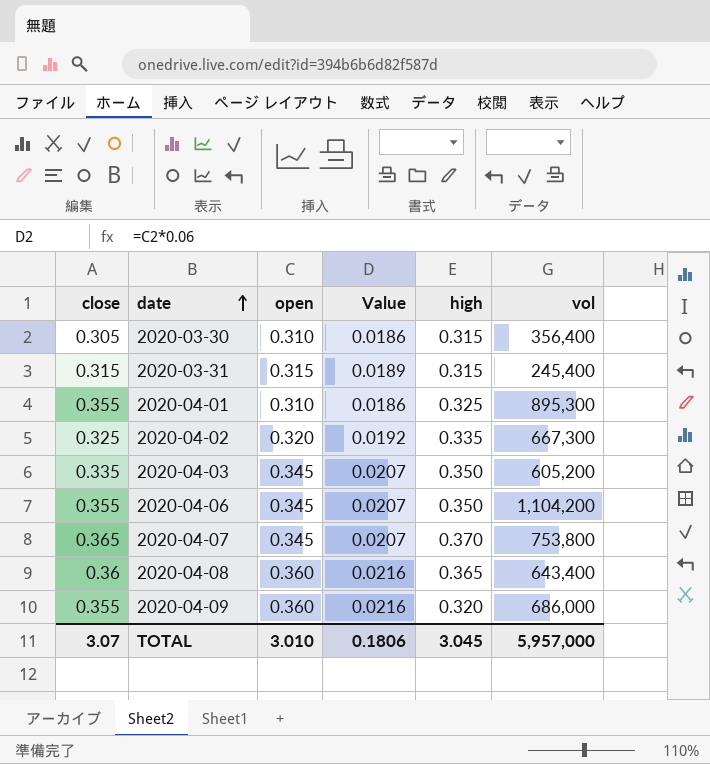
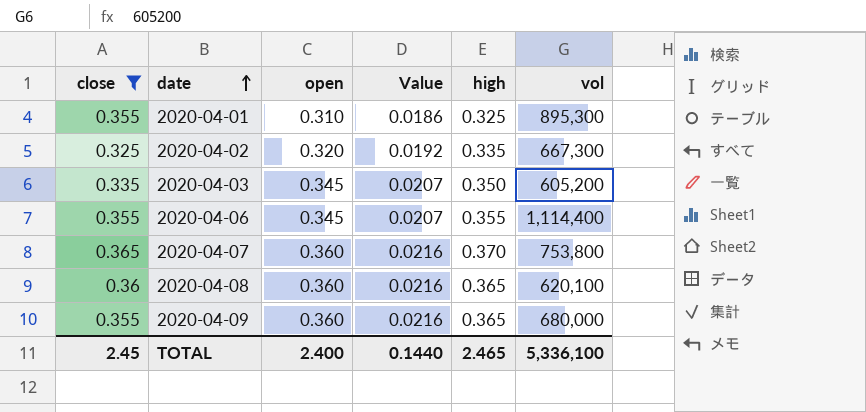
filter: none -> close >= 0.325
2020-04-06 | high: 0.350 -> 0.355
2020-04-06 | vol: 1,104,200 -> 1,114,400
2020-04-07 | open: 0.345 -> 0.360
2020-04-07 | Value: 0.0207 -> 0.0216
2020-04-08 | vol: 643,400 -> 620,100
2020-04-09 | high: 0.320 -> 0.365
2020-04-09 | vol: 686,000 -> 680,000
TOTAL | close: 3.07 -> 2.45
TOTAL | open: 3.010 -> 2.400
TOTAL | Value: 0.1806 -> 0.1440
TOTAL | high: 3.045 -> 2.465
TOTAL | vol: 5,957,000 -> 5,336,100

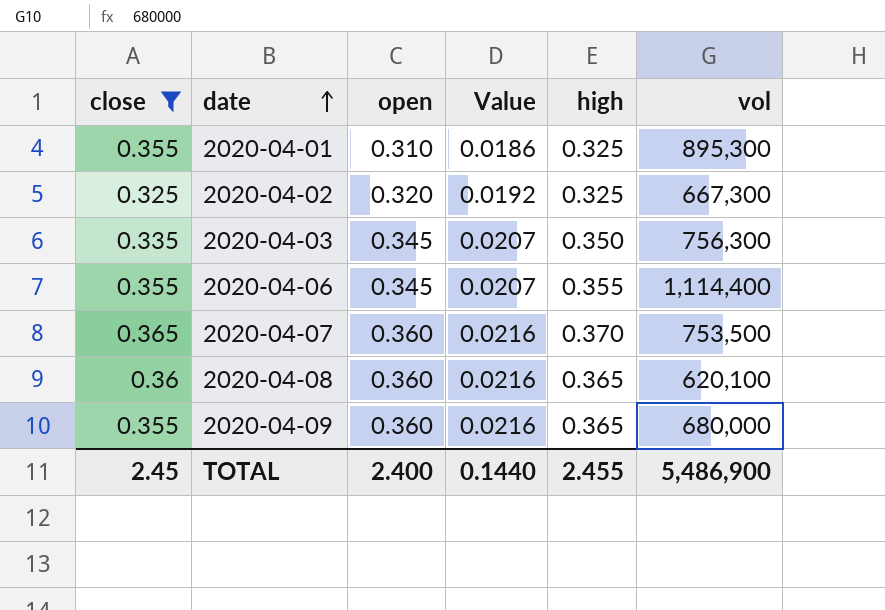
2020-04-02 | high: 0.335 -> 0.325
2020-04-03 | vol: 605,200 -> 756,300
2020-04-07 | vol: 753,800 -> 753,500
TOTAL | high: 2.465 -> 2.455
TOTAL | vol: 5,336,100 -> 5,486,900

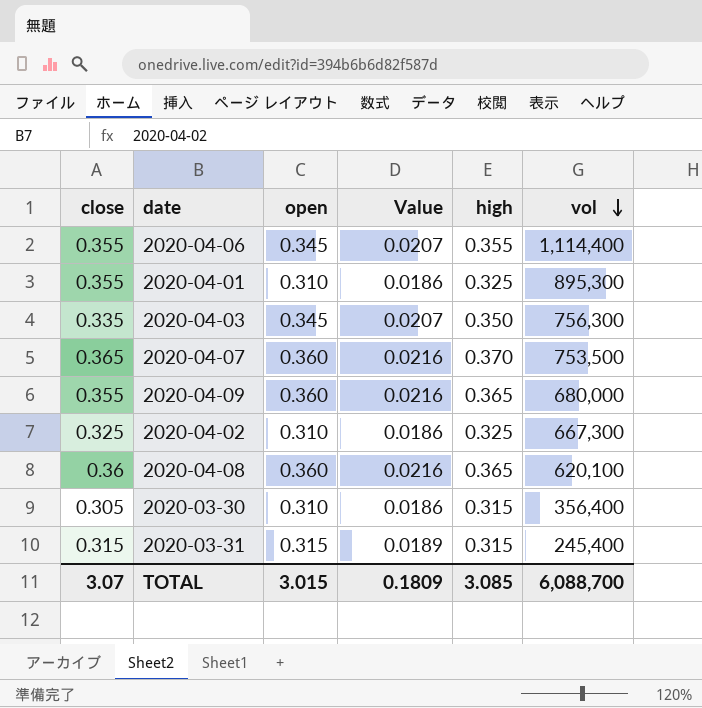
filter: close >= 0.325 -> none
row order: date ascending -> vol descending
2020-04-02 | open: 0.320 -> 0.310
2020-04-02 | Value: 0.0192 -> 0.0186
TOTAL | close: 2.45 -> 3.07
TOTAL | open: 2.400 -> 3.015
TOTAL | Value: 0.1440 -> 0.1809
TOTAL | high: 2.455 -> 3.085
TOTAL | vol: 5,486,900 -> 6,088,700

